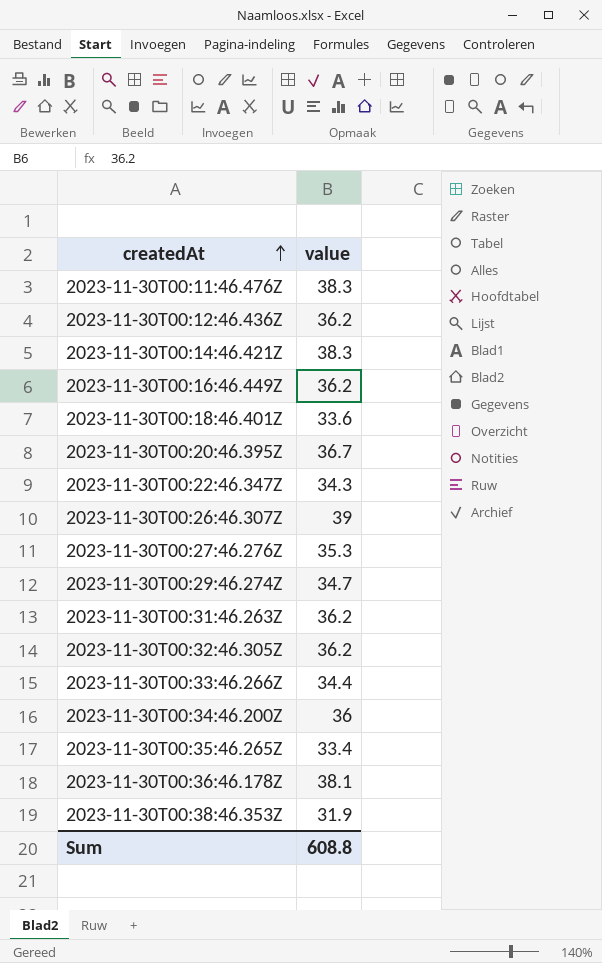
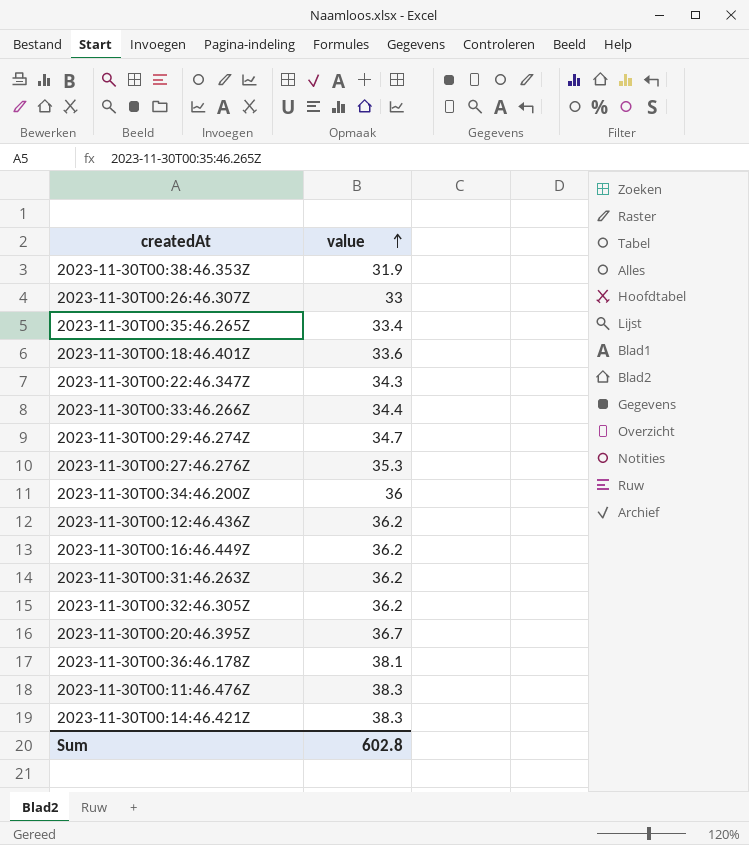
row order: createdAt ascending -> value ascending
2023-11-30T00:26:46.307Z | value: 39 -> 33
Sum | value: 608.8 -> 602.8

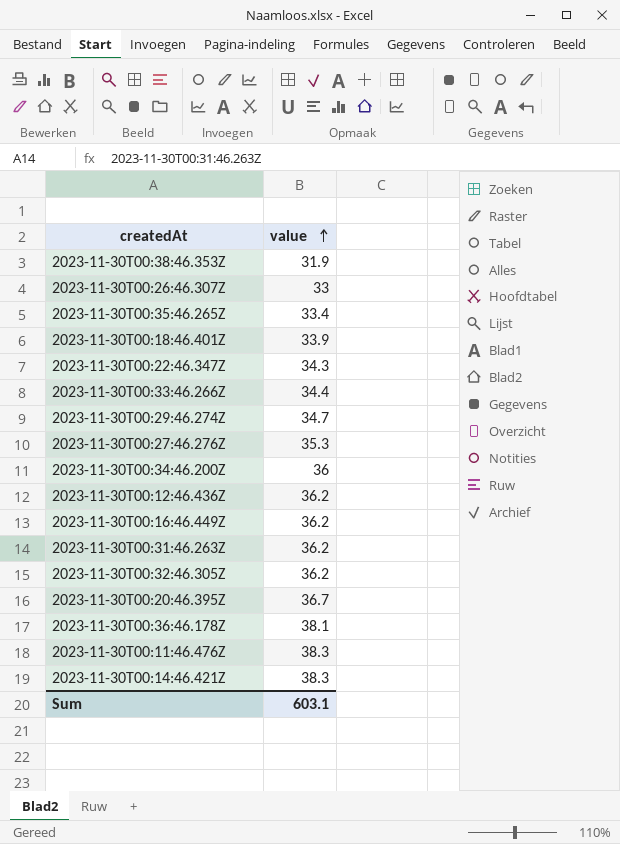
2023-11-30T00:18:46.401Z | value: 33.6 -> 33.9
Sum | value: 602.8 -> 603.1

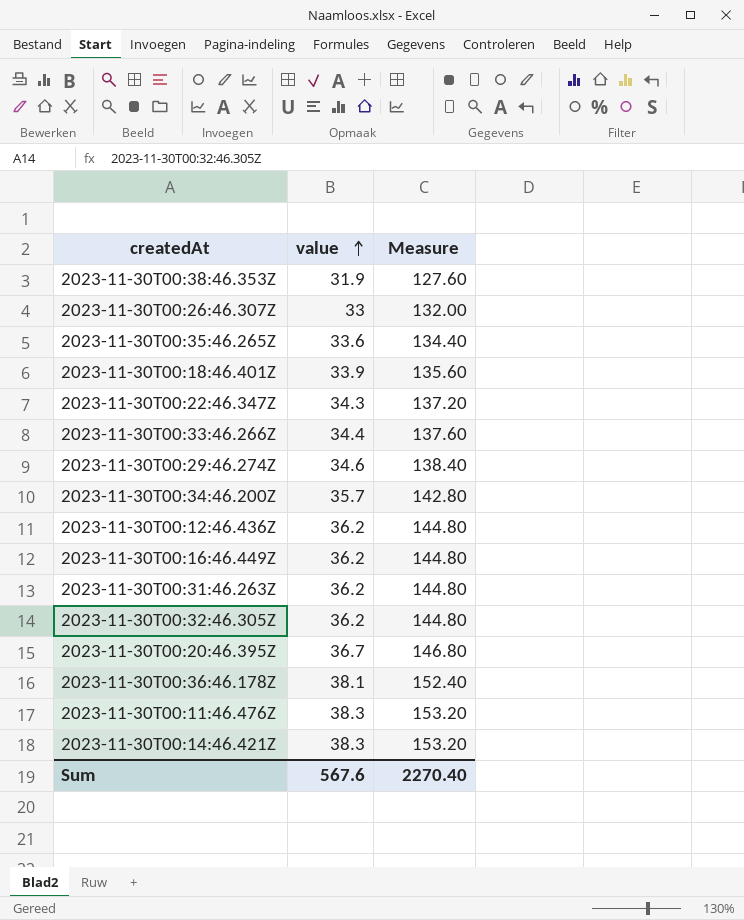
column Measure | formula: none -> [value] * 4
row 2023-11-30T00:27:46.276Z: 35.3 -> none
2023-11-30T00:35:46.265Z | value: 33.4 -> 33.6
2023-11-30T00:29:46.274Z | value: 34.7 -> 34.6
2023-11-30T00:34:46.200Z | value: 36 -> 35.7
Sum | value: 603.1 -> 567.6

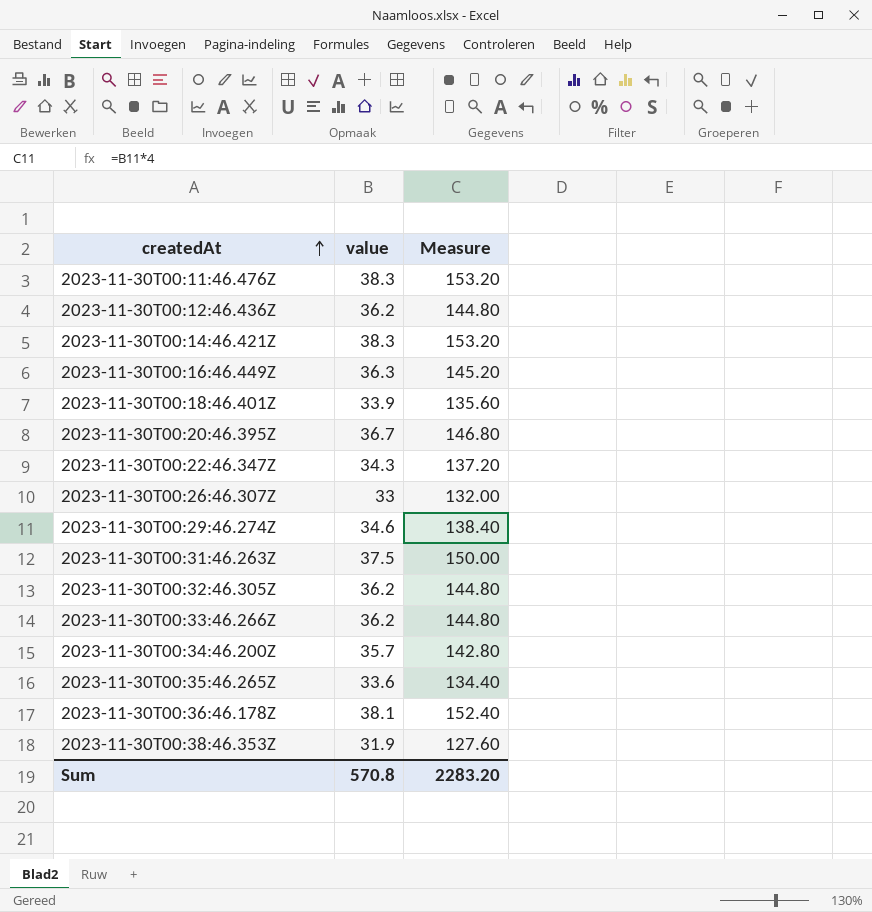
row order: value ascending -> createdAt ascending
2023-11-30T00:16:46.449Z | value: 36.2 -> 36.3
2023-11-30T00:16:46.449Z | Measure: 144.80 -> 145.20
2023-11-30T00:31:46.263Z | value: 36.2 -> 37.5
2023-11-30T00:31:46.263Z | Measure: 144.80 -> 150.00
2023-11-30T00:33:46.266Z | value: 34.4 -> 36.2
2023-11-30T00:33:46.266Z | Measure: 137.60 -> 144.80
Sum | value: 567.6 -> 570.8
Sum | Measure: 2270.40 -> 2283.20

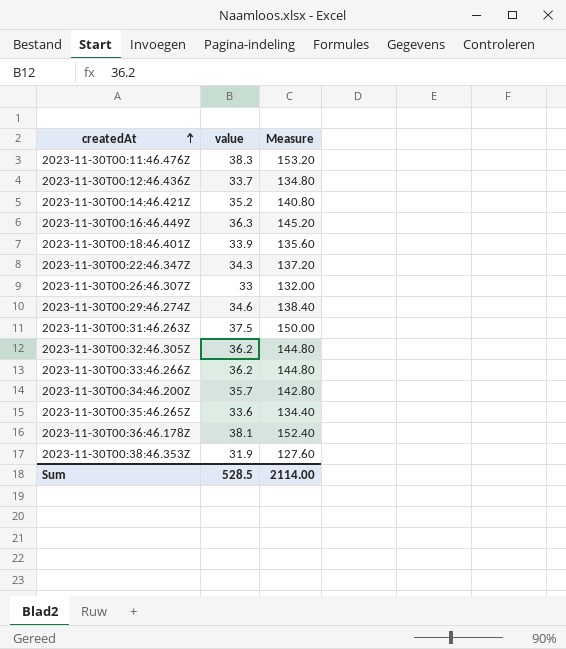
row 2023-11-30T00:20:46.395Z: 36.7 | 146.80 -> none
2023-11-30T00:12:46.436Z | value: 36.2 -> 33.7
2023-11-30T00:12:46.436Z | Measure: 144.80 -> 134.80
2023-11-30T00:14:46.421Z | value: 38.3 -> 35.2
2023-11-30T00:14:46.421Z | Measure: 153.20 -> 140.80
Sum | value: 570.8 -> 528.5
Sum | Measure: 2283.20 -> 2114.00

